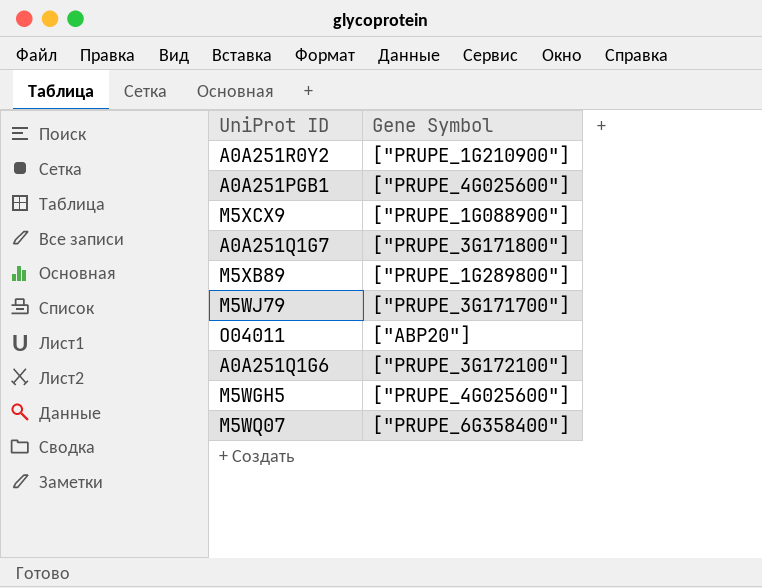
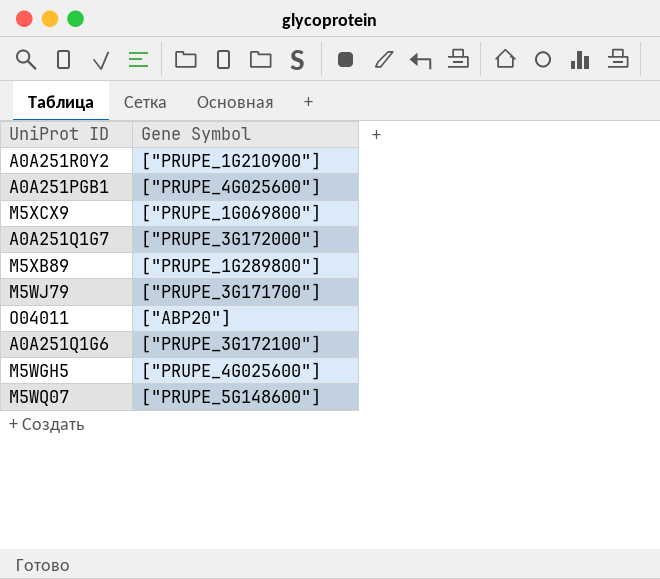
M5XCX9 | Gene Symbol: ["PRUPE_1G088900"] -> ["PRUPE_1G069800"]
A0A251Q1G7 | Gene Symbol: ["PRUPE_3G171800"] -> ["PRUPE_3G172000"]
M5WQ07 | Gene Symbol: ["PRUPE_6G358400"] -> ["PRUPE_5G148600"]

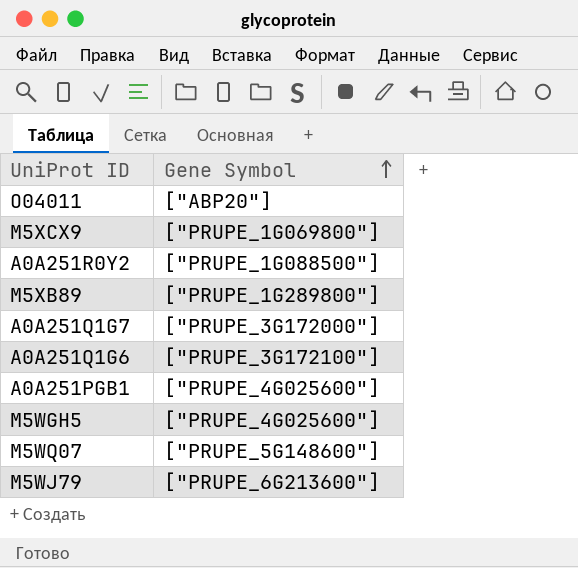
row order: none -> Gene Symbol ascending
A0A251R0Y2 | Gene Symbol: ["PRUPE_1G210900"] -> ["PRUPE_1G088500"]
M5WJ79 | Gene Symbol: ["PRUPE_3G171700"] -> ["PRUPE_6G213600"]

